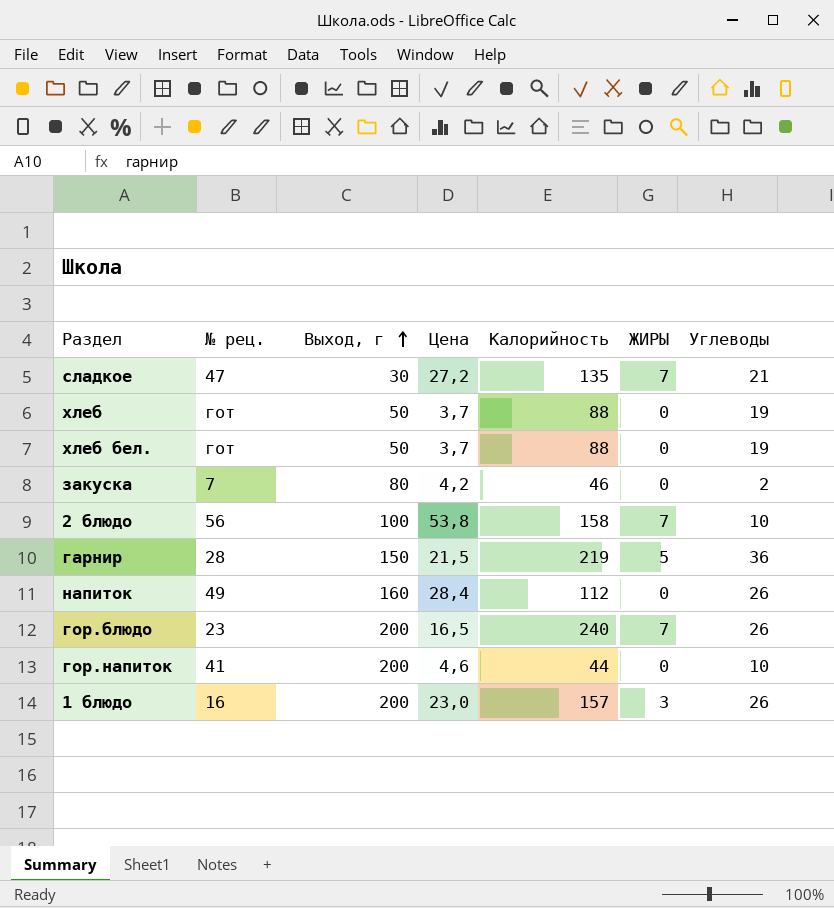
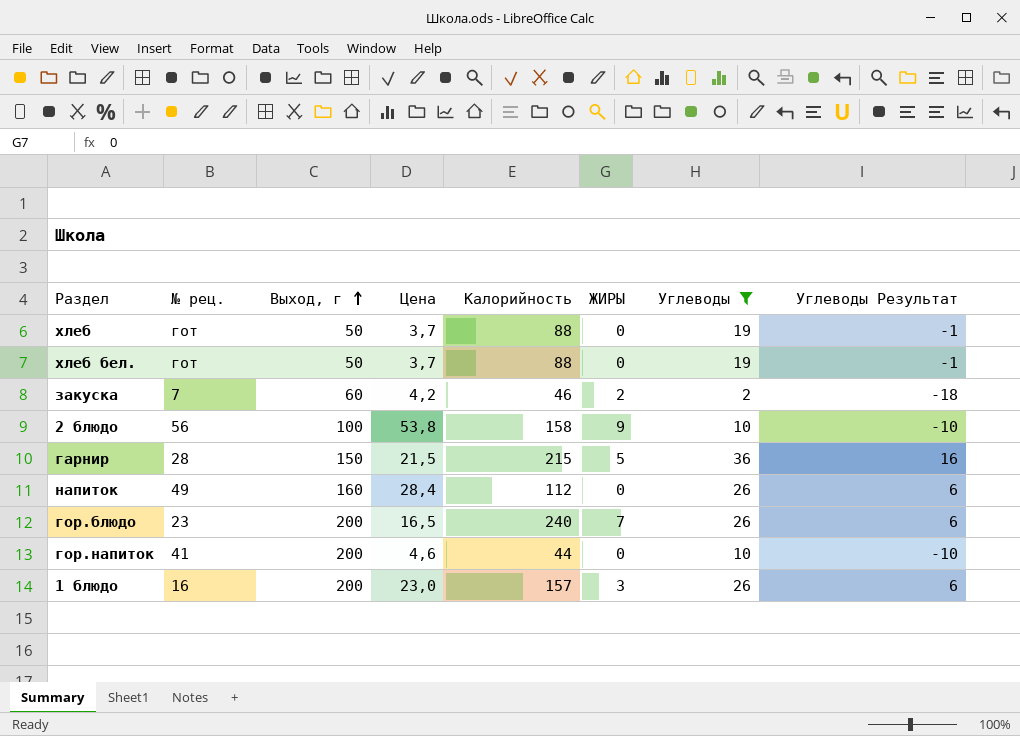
filter: none -> Углеводы != 21
column Углеводы Результат | formula: none -> [Углеводы] - 20
закуска | Выход, г: 80 -> 60
закуска | ЖИРЫ: 0 -> 2
2 блюдо | ЖИРЫ: 7 -> 9
гарнир | Калорийность: 219 -> 215

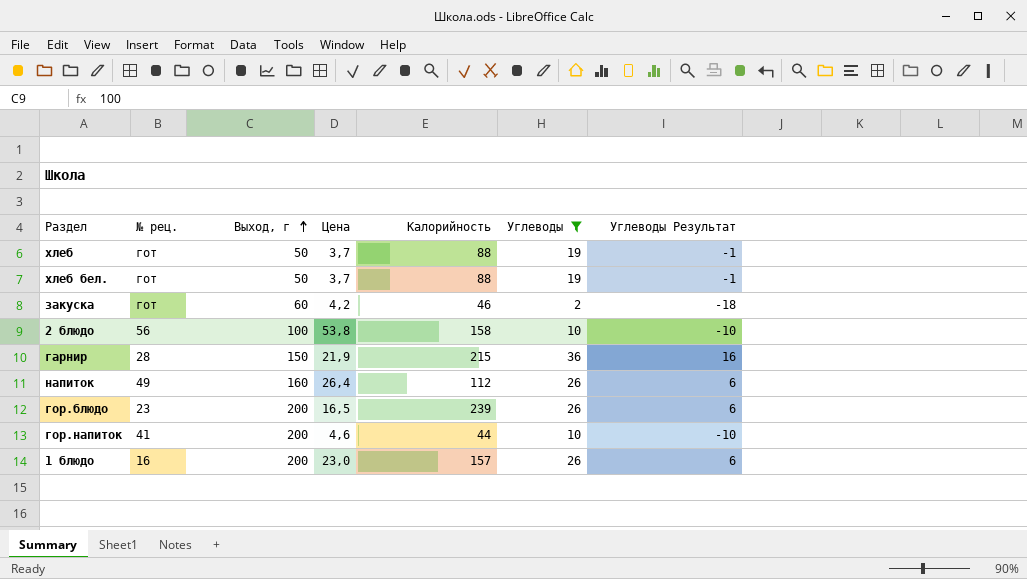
column ЖИРЫ | position: 6 -> none
закуска | № рец.: 7 -> гот
гарнир | Цена: 21,5 -> 21,9
напиток | Цена: 28,4 -> 26,4
гор.блюдо | Калорийность: 240 -> 239

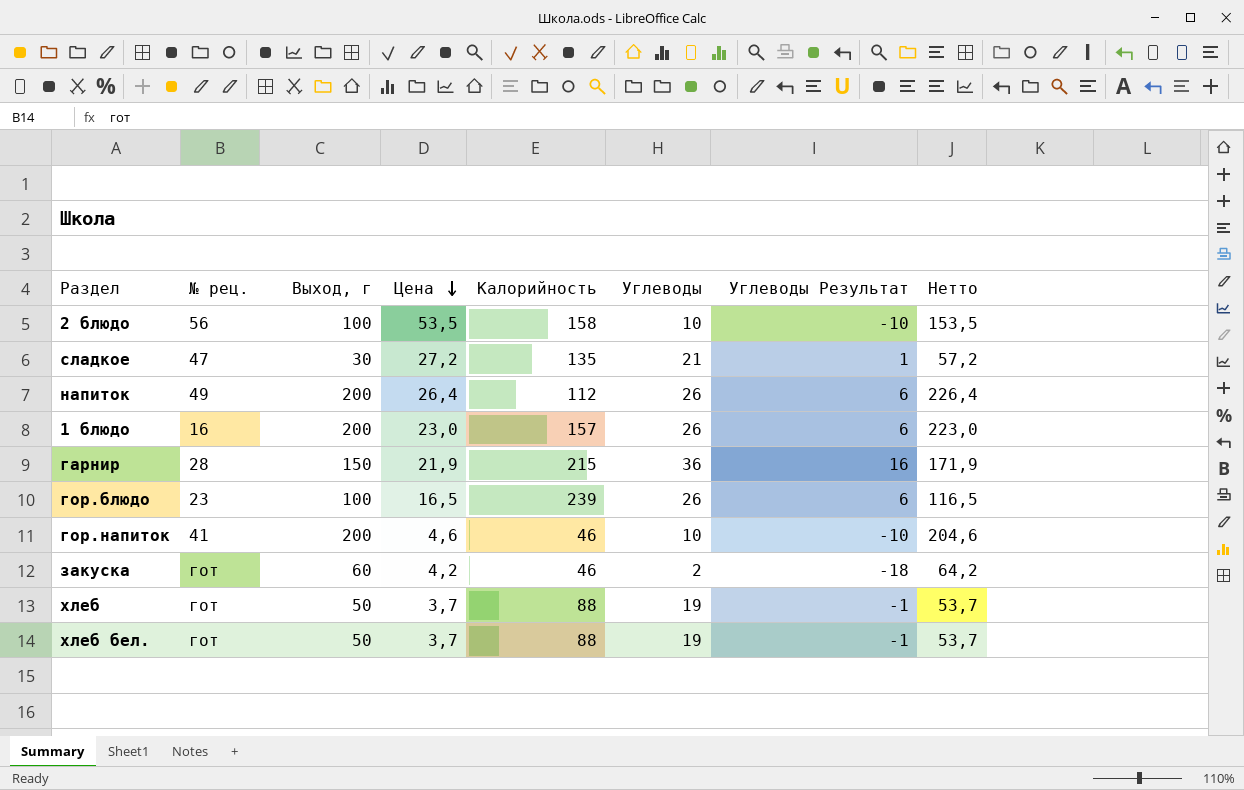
filter: Углеводы != 21 -> none
row order: Выход, г ascending -> Цена descending
column Нетто | formula: none -> [Выход, г] + [Цена]
2 блюдо | Цена: 53,8 -> 53,5
напиток | Выход, г: 160 -> 200
гор.блюдо | Выход, г: 200 -> 100
гор.напиток | Калорийность: 44 -> 46

